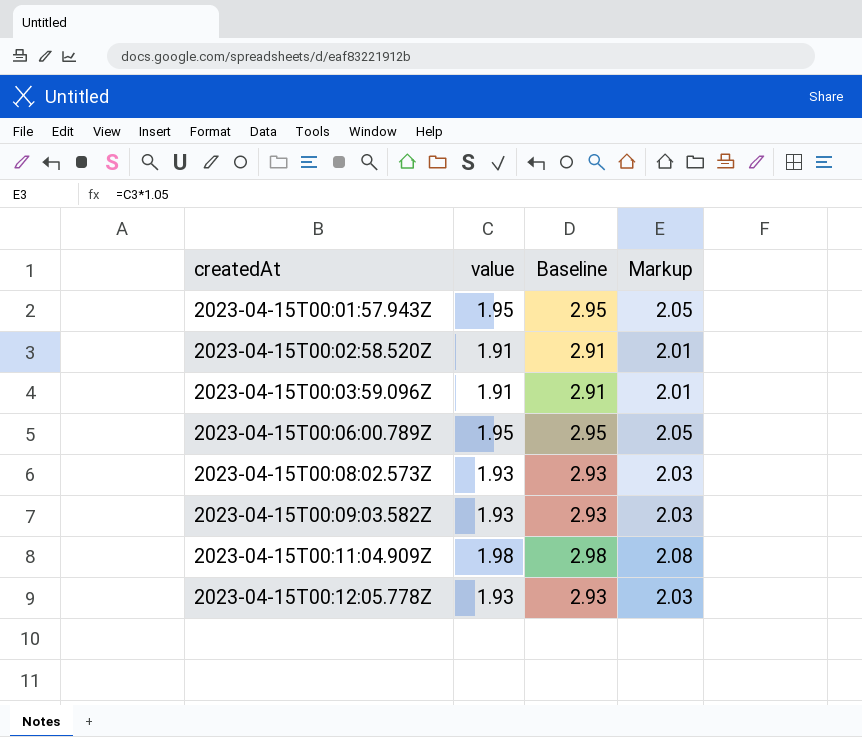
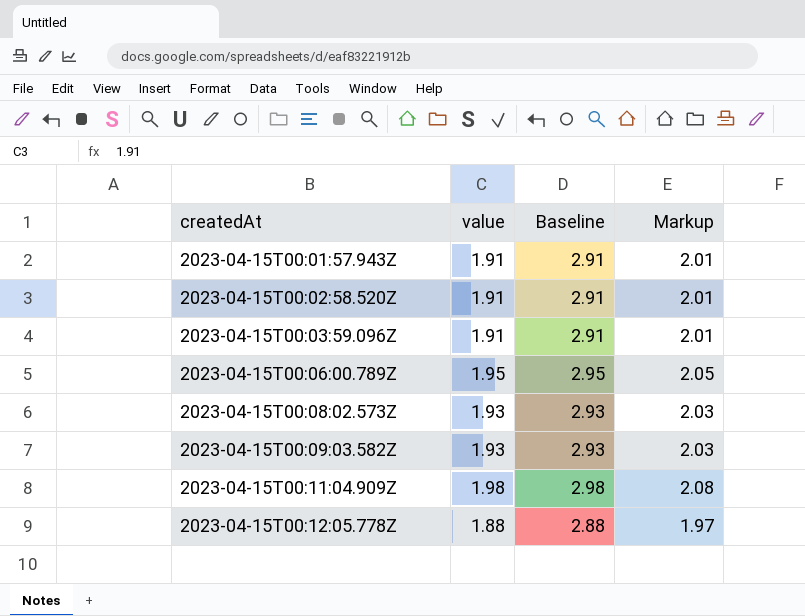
2023-04-15T00:01:57.943Z | value: 1.95 -> 1.91
2023-04-15T00:01:57.943Z | Baseline: 2.95 -> 2.91
2023-04-15T00:01:57.943Z | Markup: 2.05 -> 2.01
2023-04-15T00:12:05.778Z | value: 1.93 -> 1.88
2023-04-15T00:12:05.778Z | Baseline: 2.93 -> 2.88
2023-04-15T00:12:05.778Z | Markup: 2.03 -> 1.97

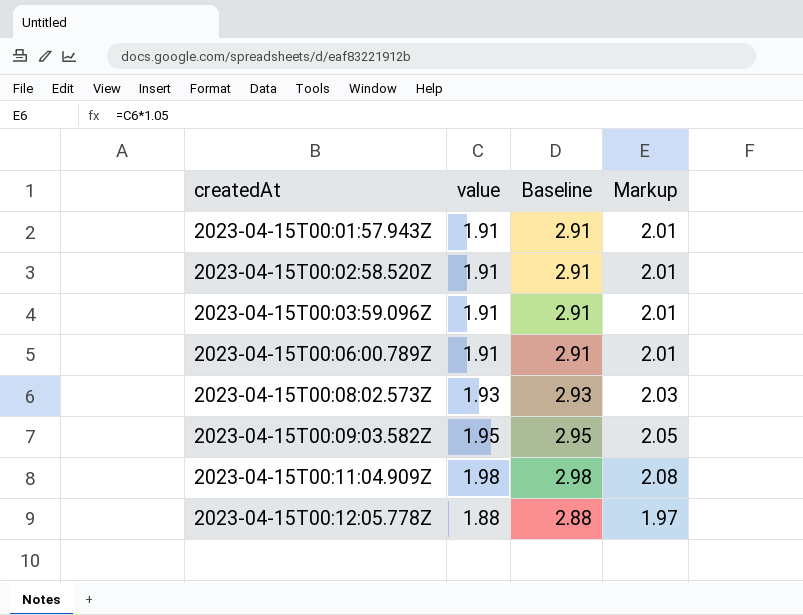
2023-04-15T00:06:00.789Z | value: 1.95 -> 1.91
2023-04-15T00:06:00.789Z | Baseline: 2.95 -> 2.91
2023-04-15T00:06:00.789Z | Markup: 2.05 -> 2.01
2023-04-15T00:09:03.582Z | value: 1.93 -> 1.95
2023-04-15T00:09:03.582Z | Baseline: 2.93 -> 2.95
2023-04-15T00:09:03.582Z | Markup: 2.03 -> 2.05

